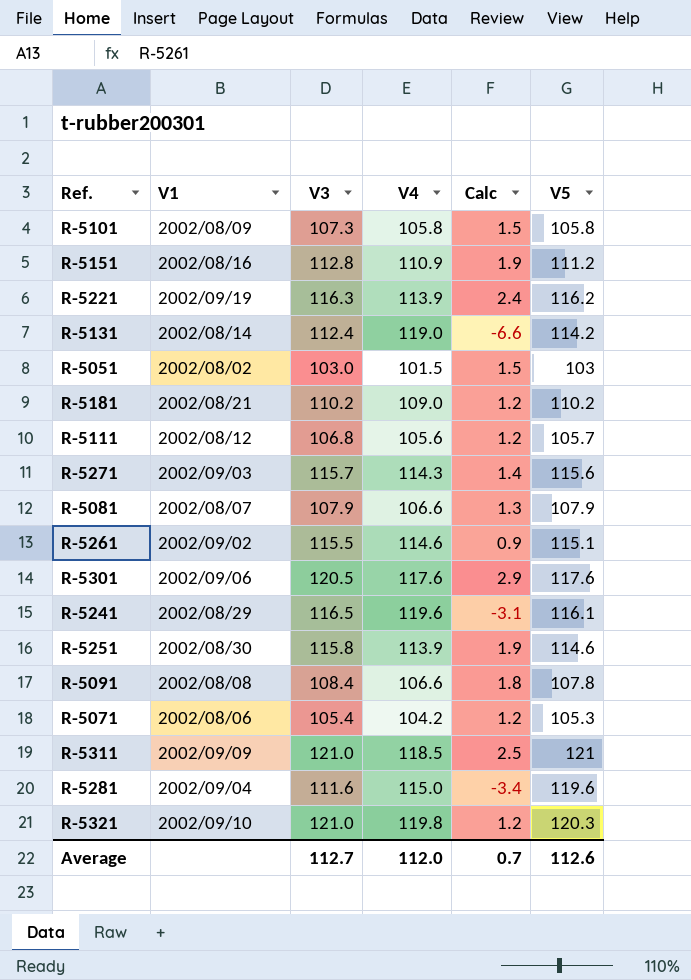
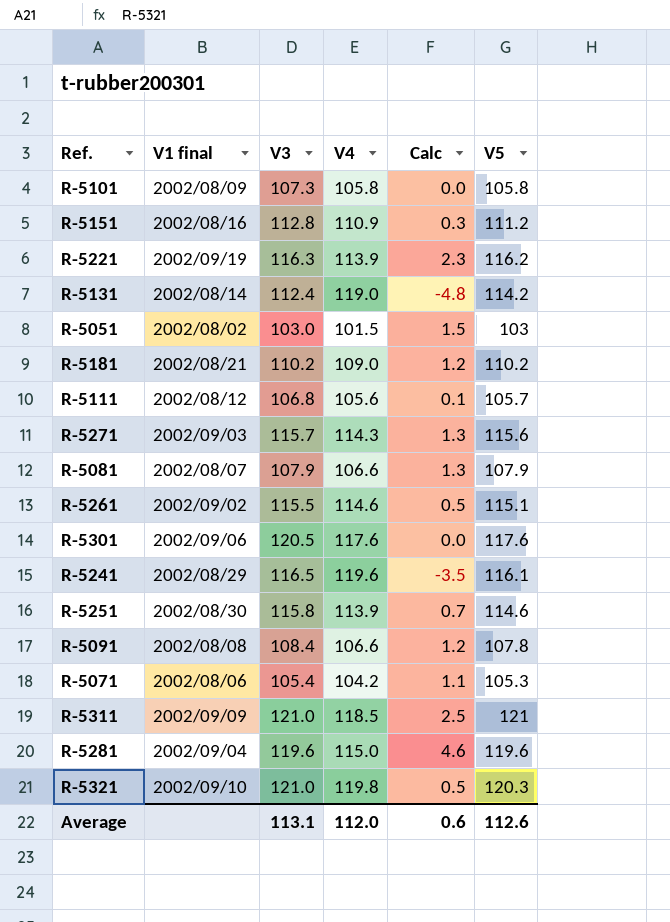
column name: V1 -> V1 final
column Calc | formula: [V3] - [V4] -> [V5] - [V4]
R-5281 | V3: 111.6 -> 119.6
Average | V3: 112.7 -> 113.1
Average | Calc: 0.7 -> 0.6

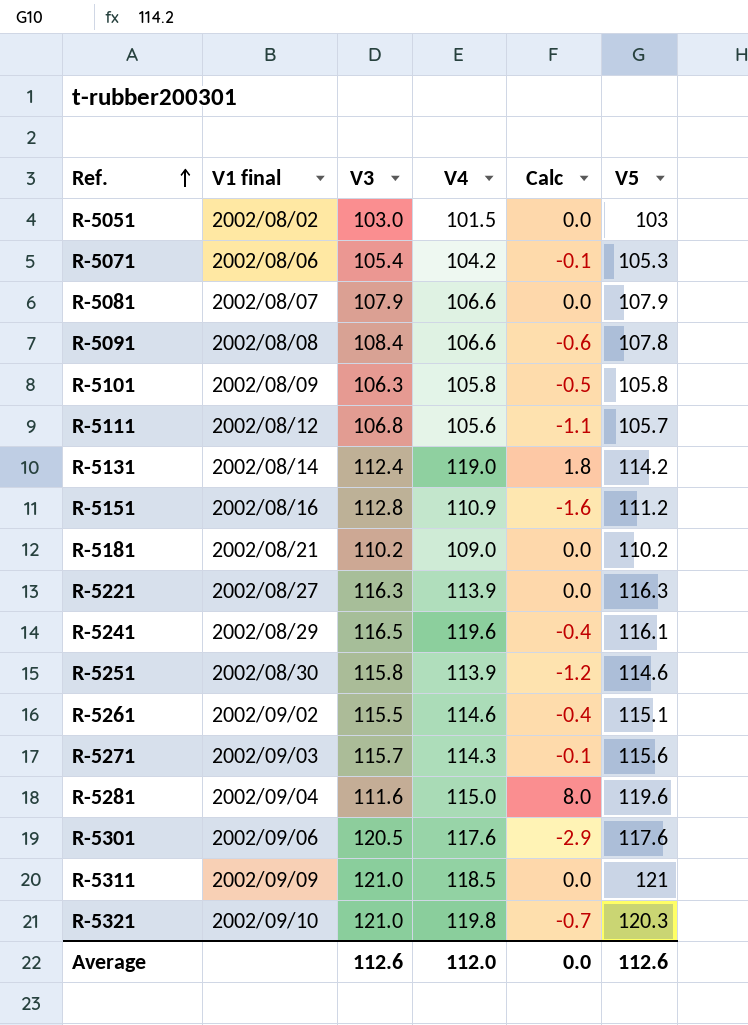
row order: none -> Ref. ascending
column Calc | formula: [V5] - [V4] -> [V5] - [V3]
R-5101 | V3: 107.3 -> 106.3
R-5221 | V1 final: 2002/09/19 -> 2002/08/27
R-5221 | V5: 116.2 -> 116.3
R-5281 | V3: 119.6 -> 111.6
Average | V3: 113.1 -> 112.6
Average | Calc: 0.6 -> 0.0

